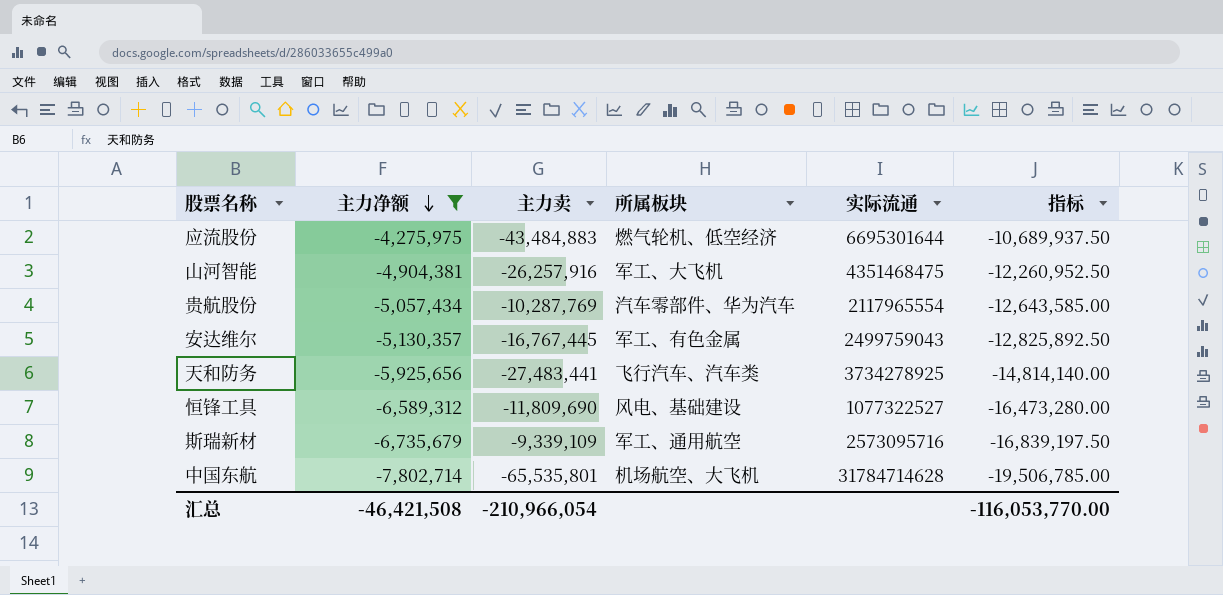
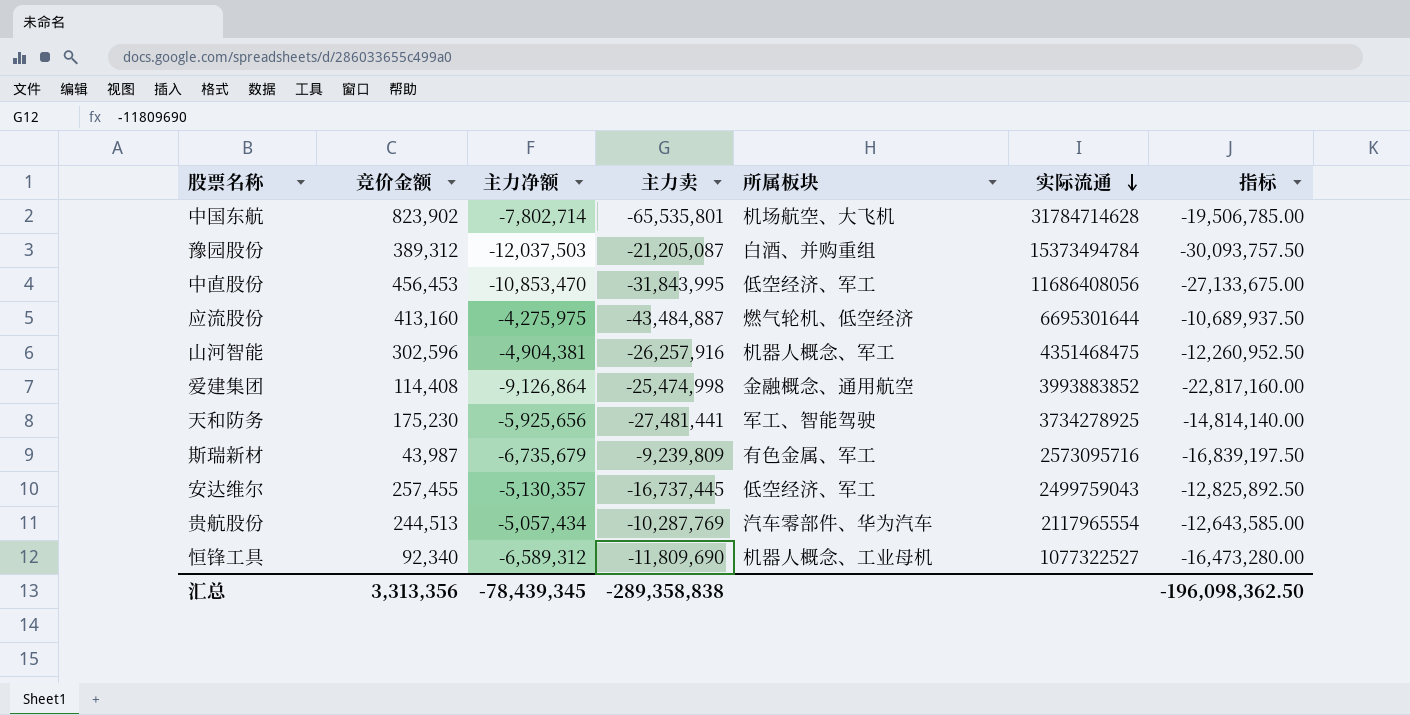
filter: 主力净额 >= -7,802,714 -> none
row order: 主力净额 descending -> 实际流通 descending
column 竞价金额 | position: none -> 2
应流股份 | 主力卖: -43,484,883 -> -43,484,887
山河智能 | 所属板块: 军工、大飞机 -> 机器人概念、军工
天和防务 | 主力卖: -27,483,441 -> -27,481,441
天和防务 | 所属板块: 飞行汽车、汽车类 -> 军工、智能驾驶
斯瑞新材 | 主力卖: -9,339,109 -> -9,239,809
斯瑞新材 | 所属板块: 军工、通用航空 -> 有色金属、军工
安达维尔 | 主力卖: -16,767,445 -> -16,737,445
安达维尔 | 所属板块: 军工、有色金属 -> 低空经济、军工
恒锋工具 | 所属板块: 风电、基础建设 -> 机器人概念、工业母机
汇总 | 主力净额: -46,421,508 -> -78,439,345
汇总 | 主力卖: -210,966,054 -> -289,358,838
汇总 | 指标: -116,053,770.00 -> -196,098,362.50

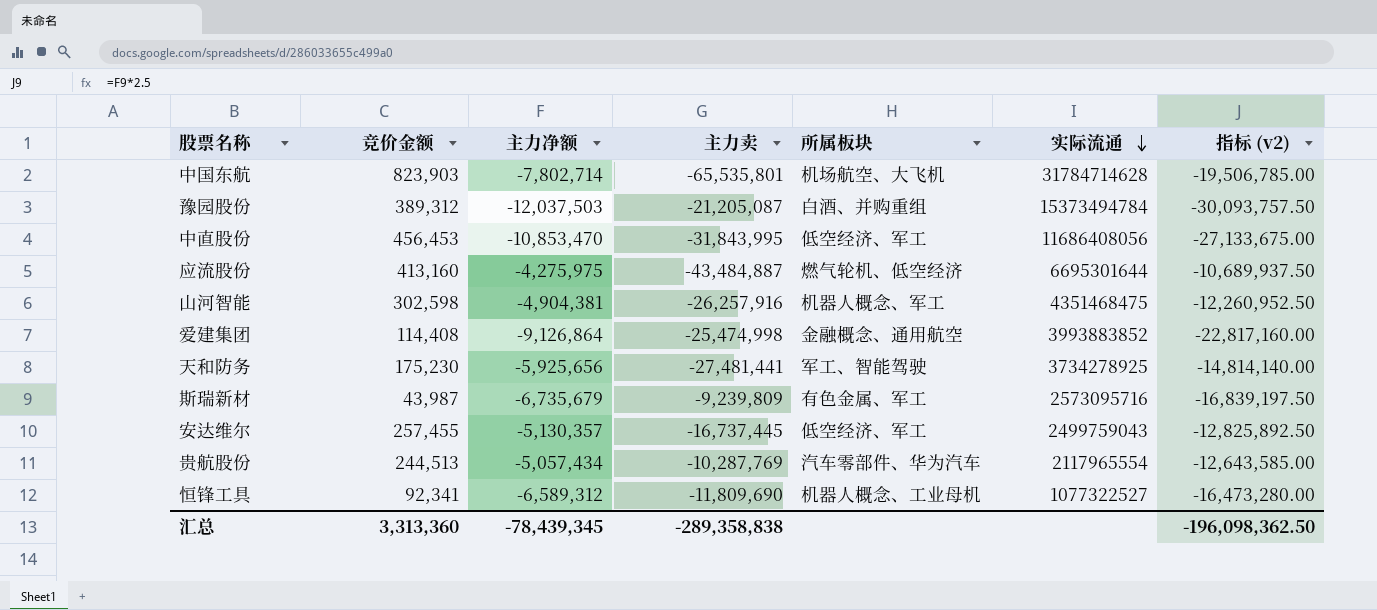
column name: 指标 -> 指标 (v2)
中国东航 | 竞价金额: 823,902 -> 823,903
山河智能 | 竞价金额: 302,596 -> 302,598
恒锋工具 | 竞价金额: 92,340 -> 92,341
汇总 | 竞价金额: 3,313,356 -> 3,313,360

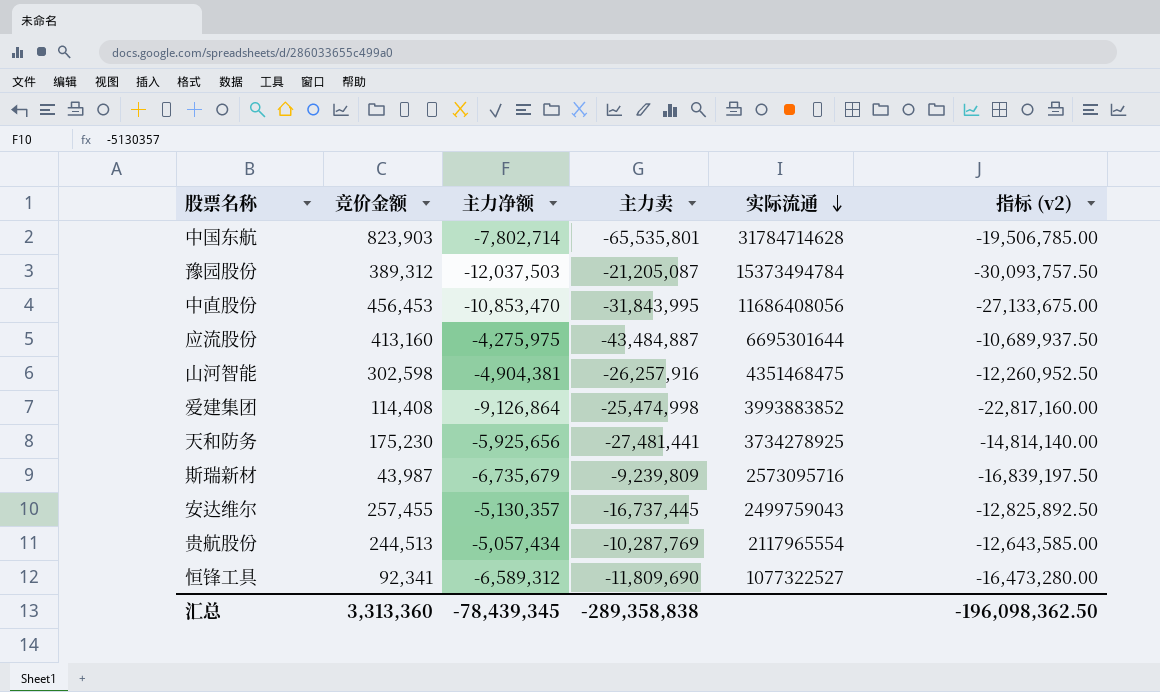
column 所属板块 | position: 5 -> none

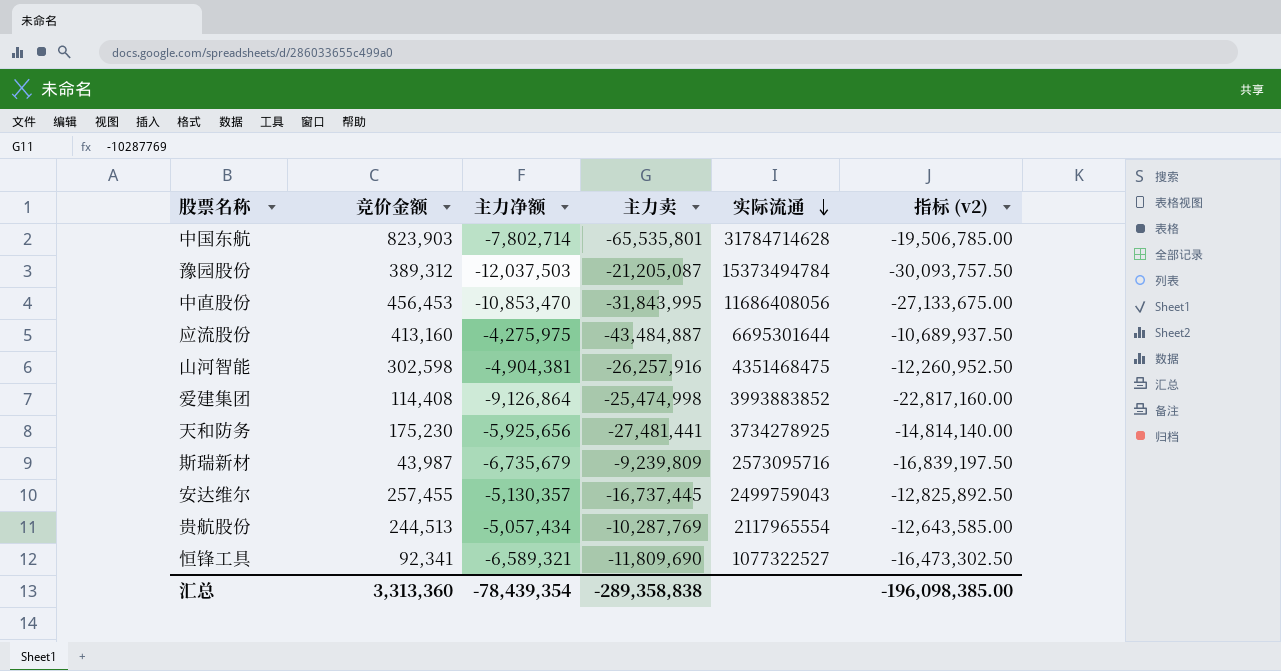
恒锋工具 | 主力净额: -6,589,312 -> -6,589,321
恒锋工具 | 指标 (v2): -16,473,280.00 -> -16,473,302.50
汇总 | 主力净额: -78,439,345 -> -78,439,354
汇总 | 指标 (v2): -196,098,362.50 -> -196,098,385.00

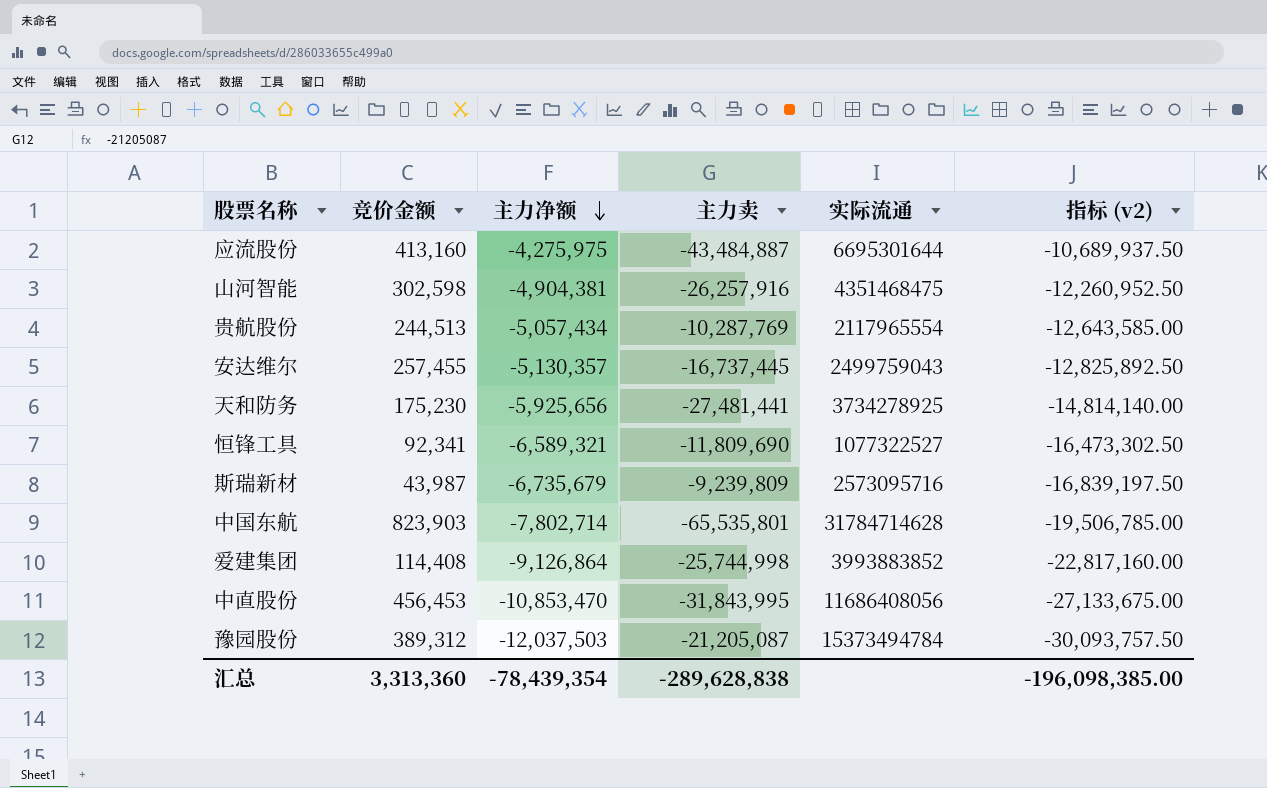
row order: 实际流通 descending -> 主力净额 descending
爱建集团 | 主力卖: -25,474,998 -> -25,744,998
汇总 | 主力卖: -289,358,838 -> -289,628,838

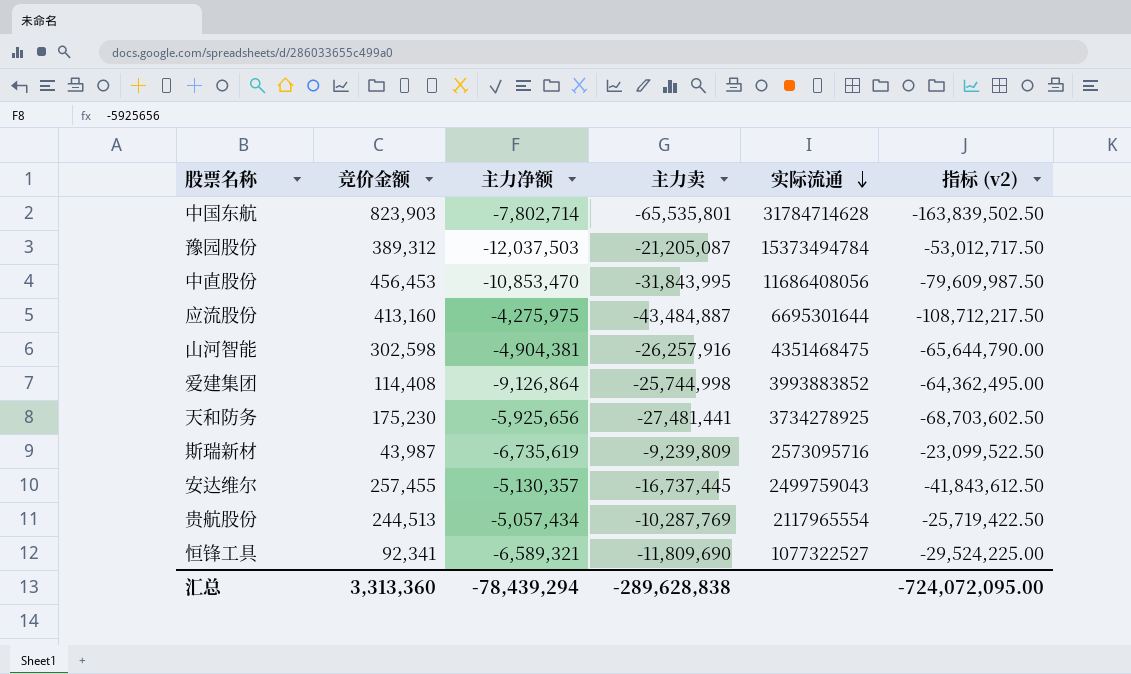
row order: 主力净额 descending -> 实际流通 descending
column 指标 (v2) | formula: [主力净额] * 2.5 -> [主力卖] * 2.5
斯瑞新材 | 主力净额: -6,735,679 -> -6,735,619
汇总 | 主力净额: -78,439,354 -> -78,439,294
汇总 | 指标 (v2): -196,098,385.00 -> -724,072,095.00

